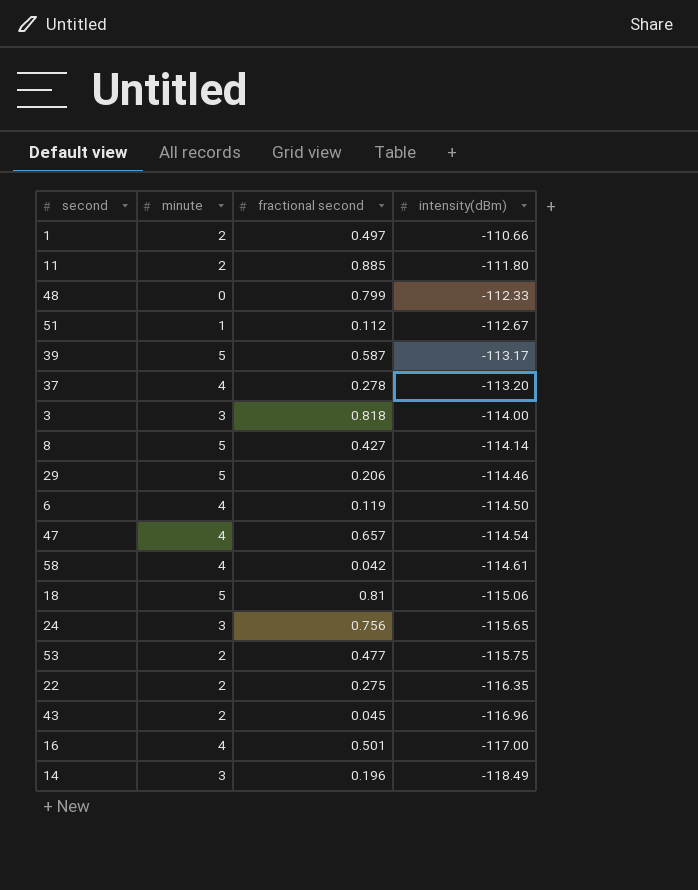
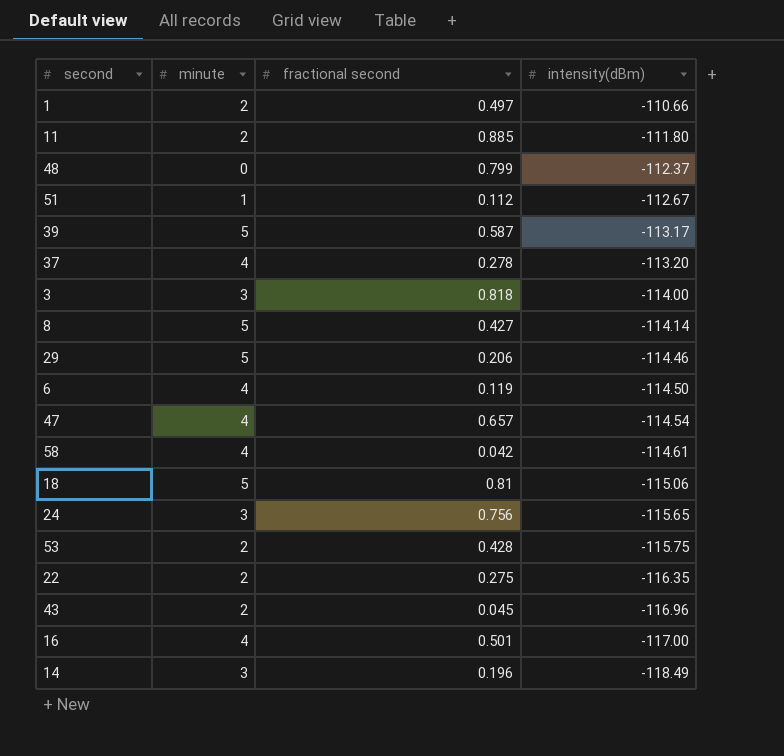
48 | intensity(dBm): -112.33 -> -112.37
53 | fractional second: 0.477 -> 0.428

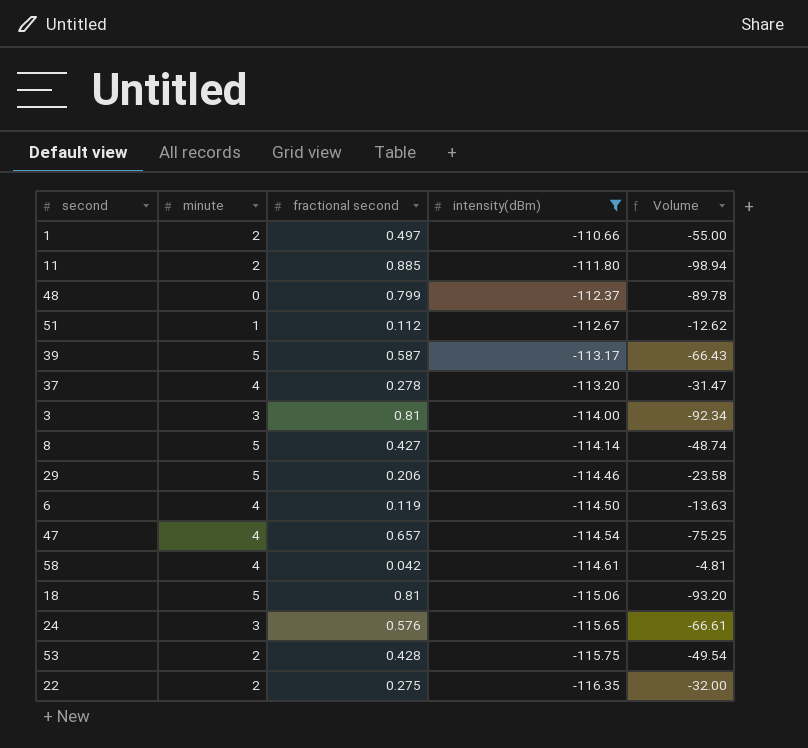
filter: none -> intensity(dBm) >= -116.35
column Volume | formula: none -> [fractional second] * [intensity(dBm)]
3 | fractional second: 0.818 -> 0.81
24 | fractional second: 0.756 -> 0.576

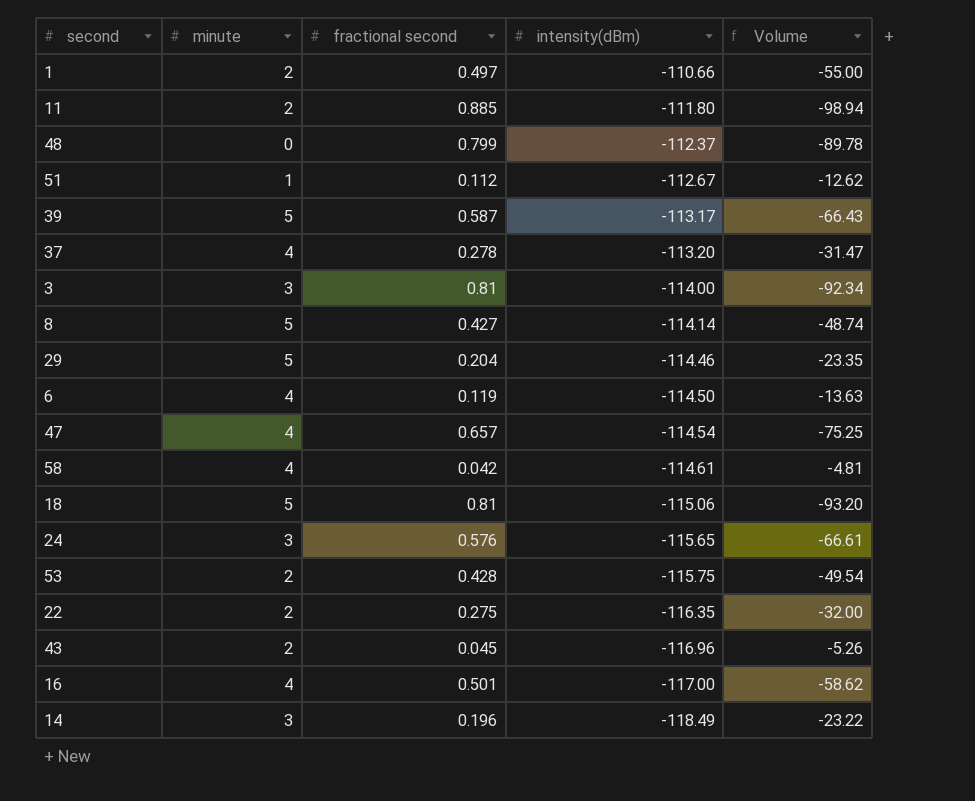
filter: intensity(dBm) >= -116.35 -> none
29 | fractional second: 0.206 -> 0.204
29 | Volume: -23.58 -> -23.35

